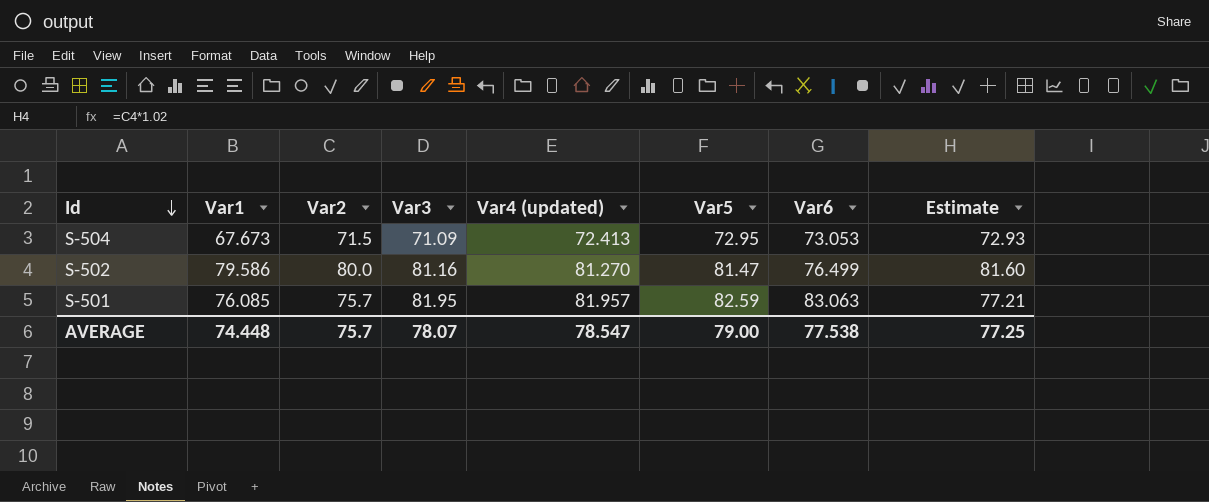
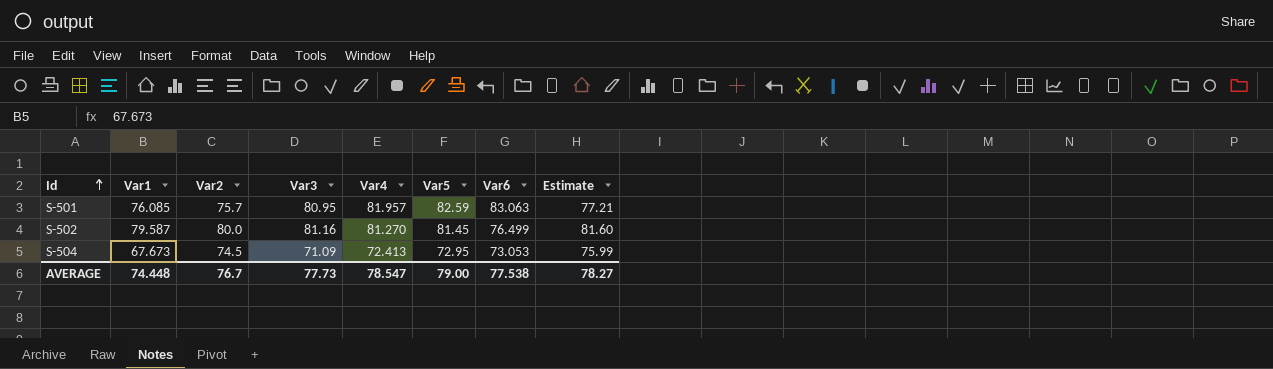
row order: Id descending -> Id ascending
column name: Var4 (updated) -> Var4
S-501 | Var3: 81.95 -> 80.95
S-502 | Var1: 79.586 -> 79.587
S-502 | Var5: 81.47 -> 81.45
S-504 | Var2: 71.5 -> 74.5
S-504 | Estimate: 72.93 -> 75.99
AVERAGE | Var2: 75.7 -> 76.7
AVERAGE | Var3: 78.07 -> 77.73
AVERAGE | Estimate: 77.25 -> 78.27

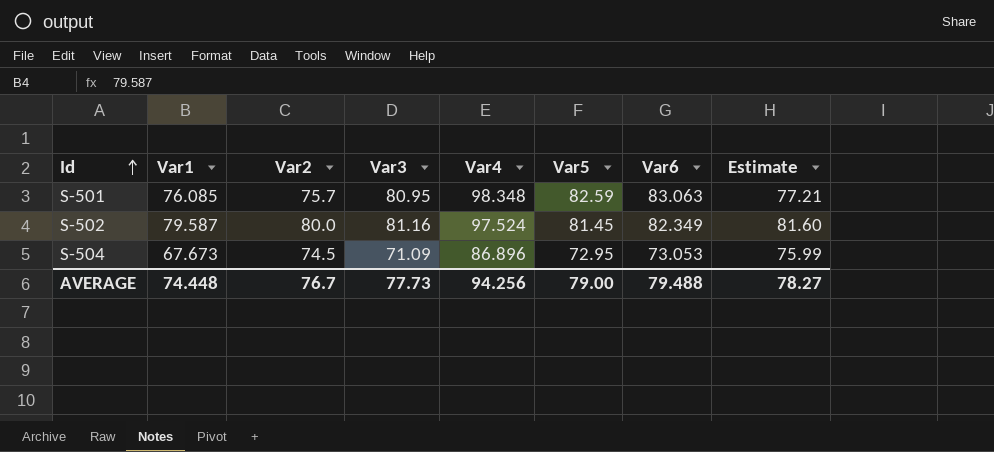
S-501 | Var4: 81.957 -> 98.348
S-502 | Var4: 81.270 -> 97.524
S-502 | Var6: 76.499 -> 82.349
S-504 | Var4: 72.413 -> 86.896
AVERAGE | Var4: 78.547 -> 94.256
AVERAGE | Var6: 77.538 -> 79.488

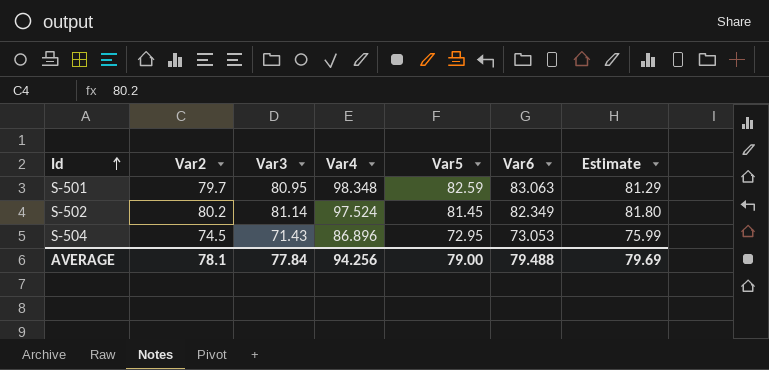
column Var1 | position: 2 -> none
S-501 | Var2: 75.7 -> 79.7
S-501 | Estimate: 77.21 -> 81.29
S-502 | Var2: 80.0 -> 80.2
S-502 | Var3: 81.16 -> 81.14
S-502 | Estimate: 81.60 -> 81.80
S-504 | Var3: 71.09 -> 71.43
AVERAGE | Var2: 76.7 -> 78.1
AVERAGE | Var3: 77.73 -> 77.84
AVERAGE | Estimate: 78.27 -> 79.69

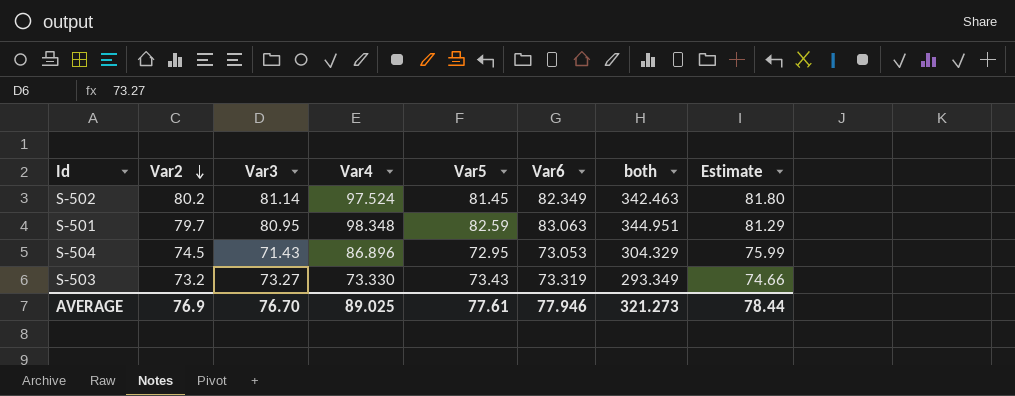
row order: Id ascending -> Var2 descending
column both | formula: none -> [Var3] + [Var4] + [Var5] + [Var6]
row S-503: none -> 73.2 | 73.27 | 73.330 | 73.43 | 73.319 | 293.349 | 74.66
AVERAGE | Var2: 78.1 -> 76.9
AVERAGE | Var3: 77.84 -> 76.70
AVERAGE | Var4: 94.256 -> 89.025
AVERAGE | Var5: 79.00 -> 77.61
AVERAGE | Var6: 79.488 -> 77.946
AVERAGE | Estimate: 79.69 -> 78.44

